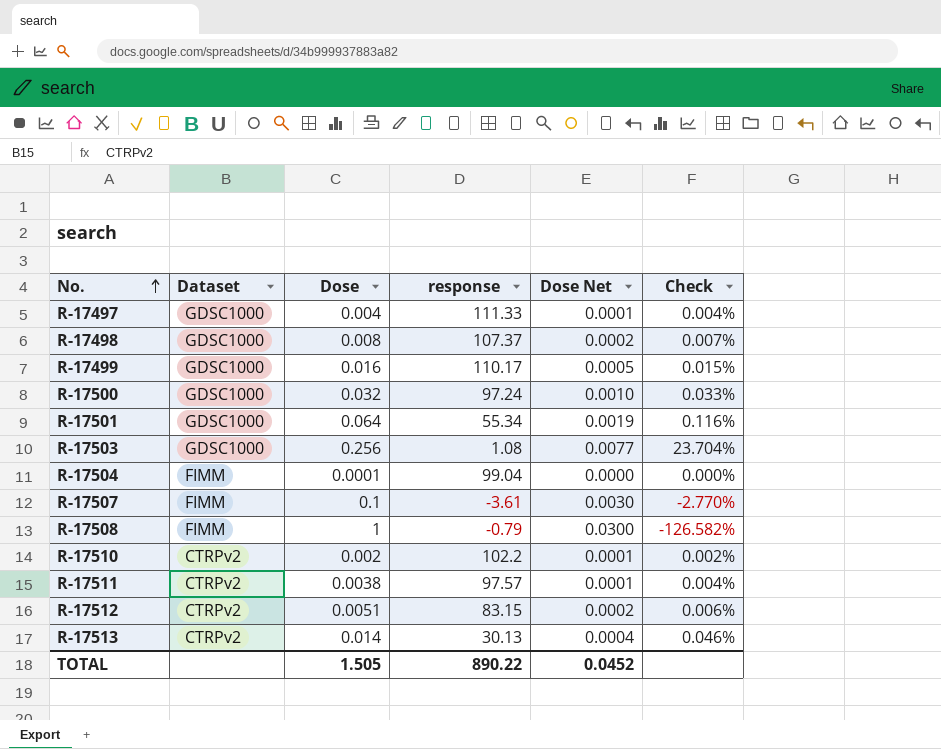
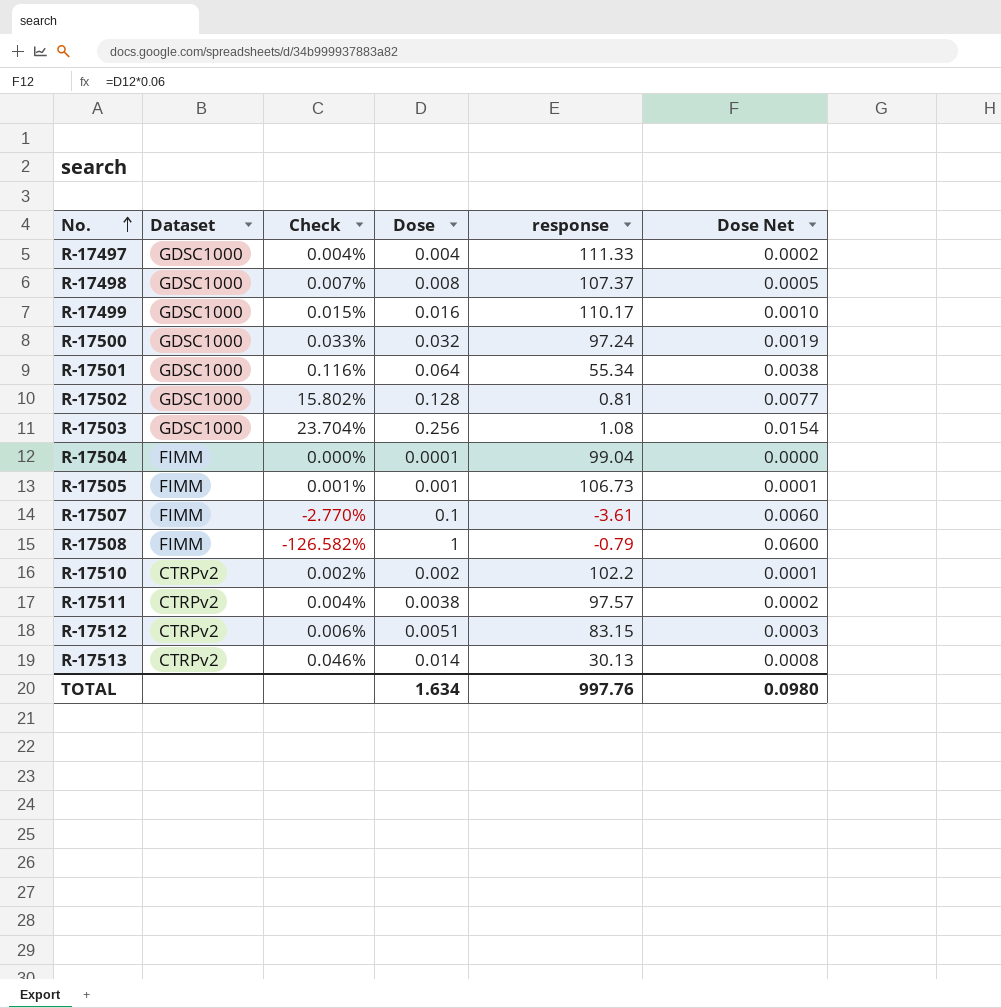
column Check | position: 6 -> 3
column Dose Net | formula: [Dose] * 0.03 -> [Dose] * 0.06
row R-17502: none -> GDSC1000 | 15.802% | 0.128 | 0.81 | 0.0077
row R-17505: none -> FIMM | 0.001% | 0.001 | 106.73 | 0.0001
TOTAL | Dose: 1.505 -> 1.634
TOTAL | response: 890.22 -> 997.76
TOTAL | Dose Net: 0.0452 -> 0.0980

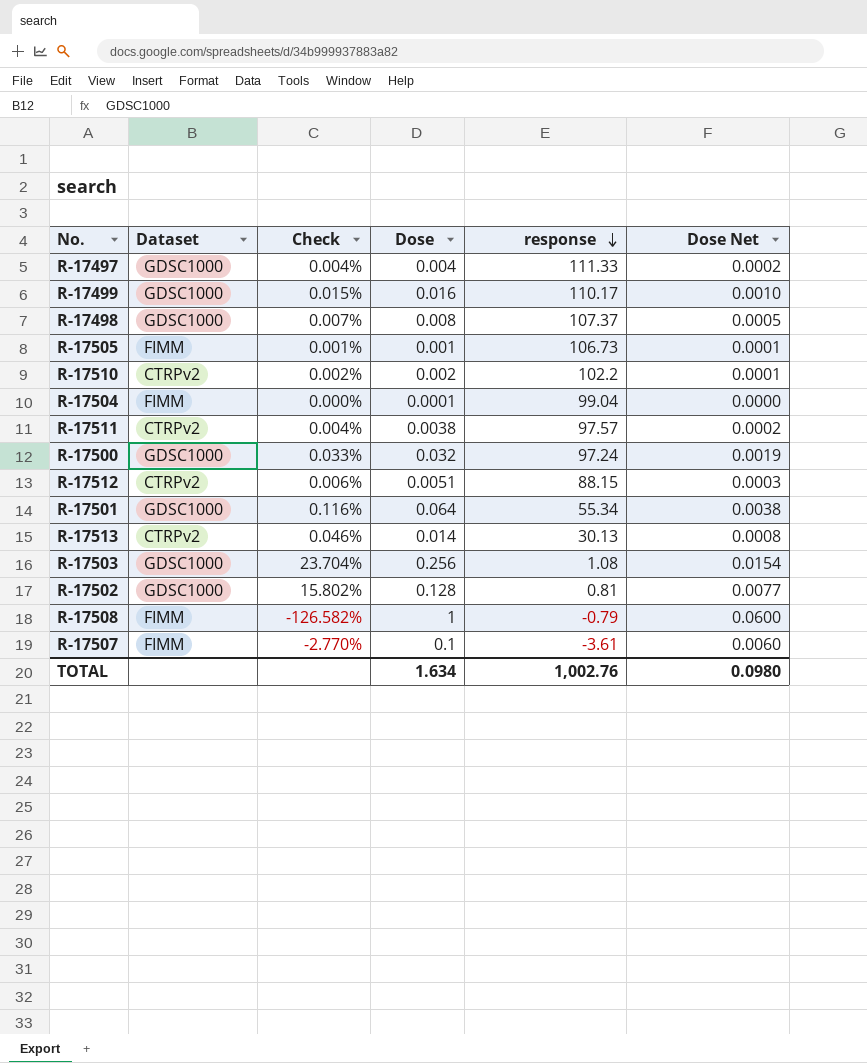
row order: No. ascending -> response descending
R-17512 | response: 83.15 -> 88.15
TOTAL | response: 997.76 -> 1,002.76

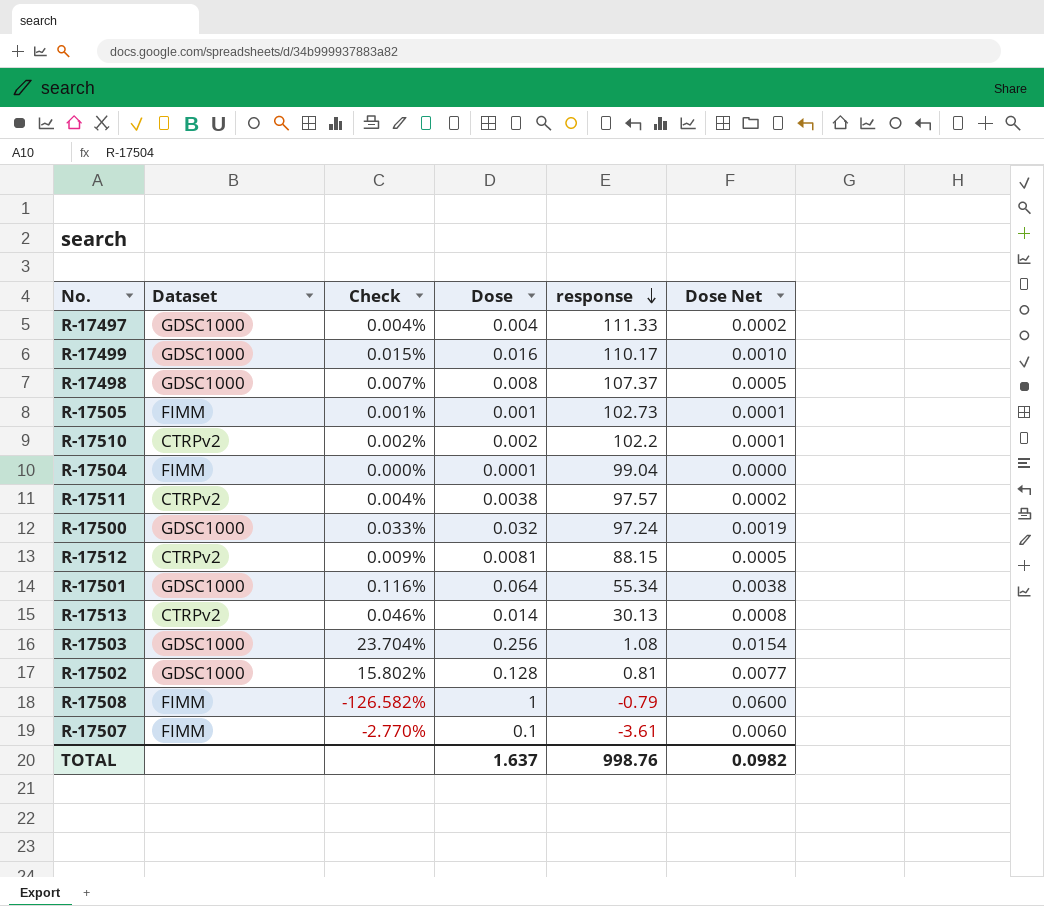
R-17505 | response: 106.73 -> 102.73
R-17512 | Check: 0.006% -> 0.009%
R-17512 | Dose: 0.0051 -> 0.0081
R-17512 | Dose Net: 0.0003 -> 0.0005
TOTAL | Dose: 1.634 -> 1.637
TOTAL | response: 1,002.76 -> 998.76
TOTAL | Dose Net: 0.0980 -> 0.0982

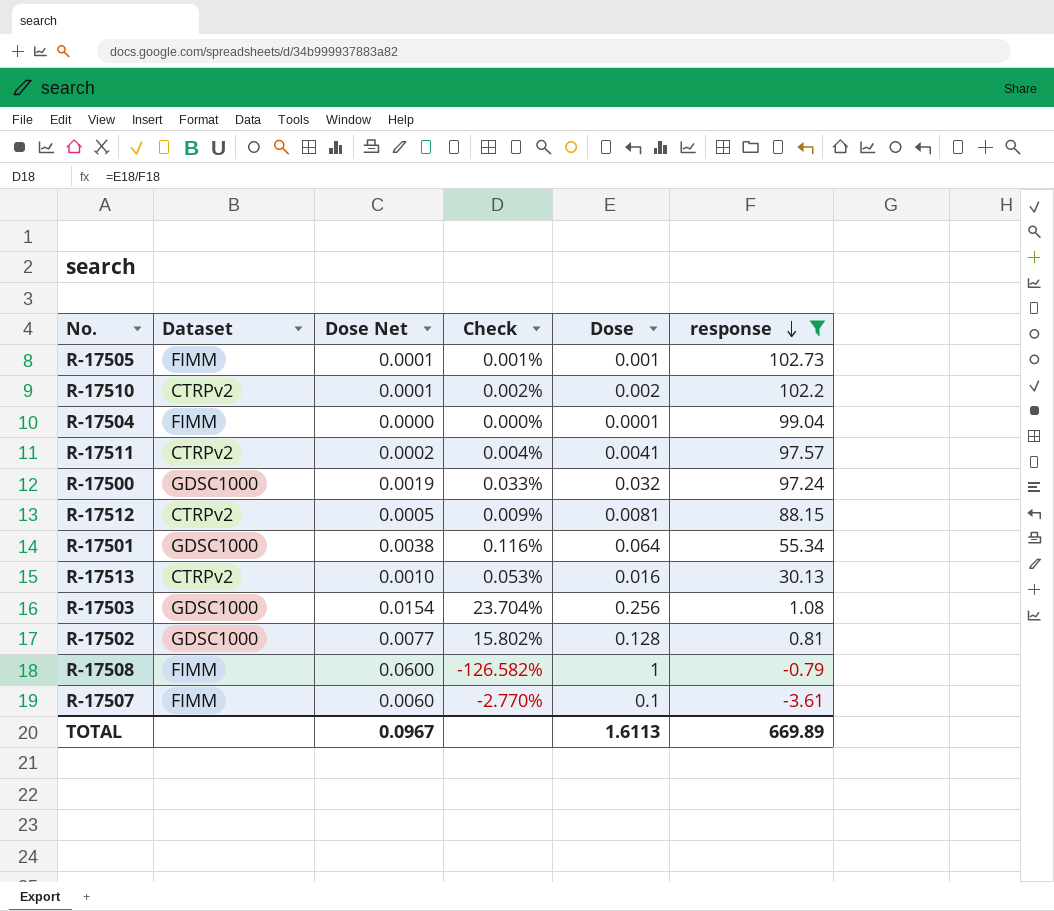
filter: none -> response <= 102.73
column Dose Net | position: 6 -> 3
R-17511 | Dose: 0.0038 -> 0.0041
R-17513 | Dose Net: 0.0008 -> 0.0010
R-17513 | Check: 0.046% -> 0.053%
R-17513 | Dose: 0.014 -> 0.016
TOTAL | Dose Net: 0.0982 -> 0.0967
TOTAL | Dose: 1.637 -> 1.6113
TOTAL | response: 998.76 -> 669.89

